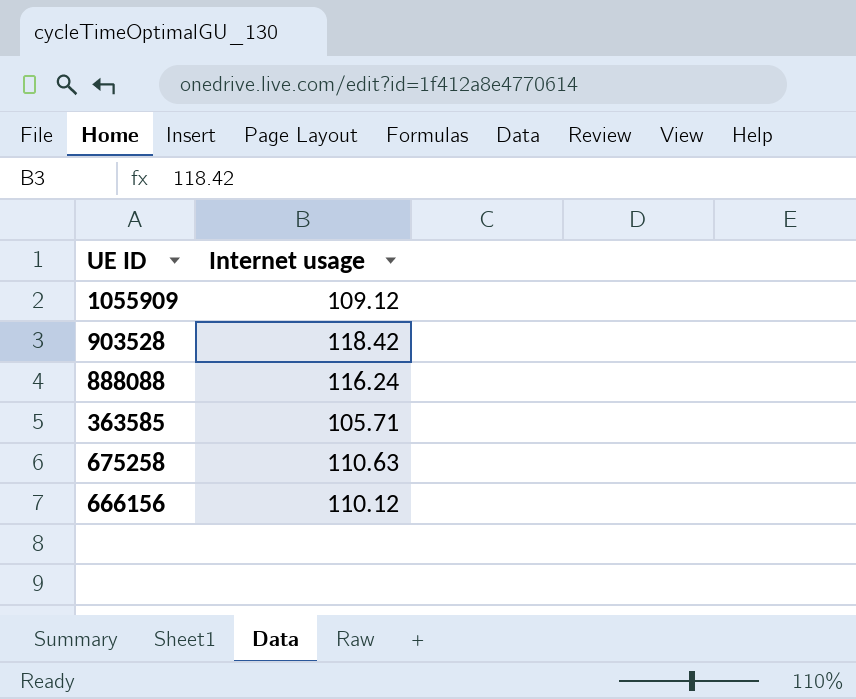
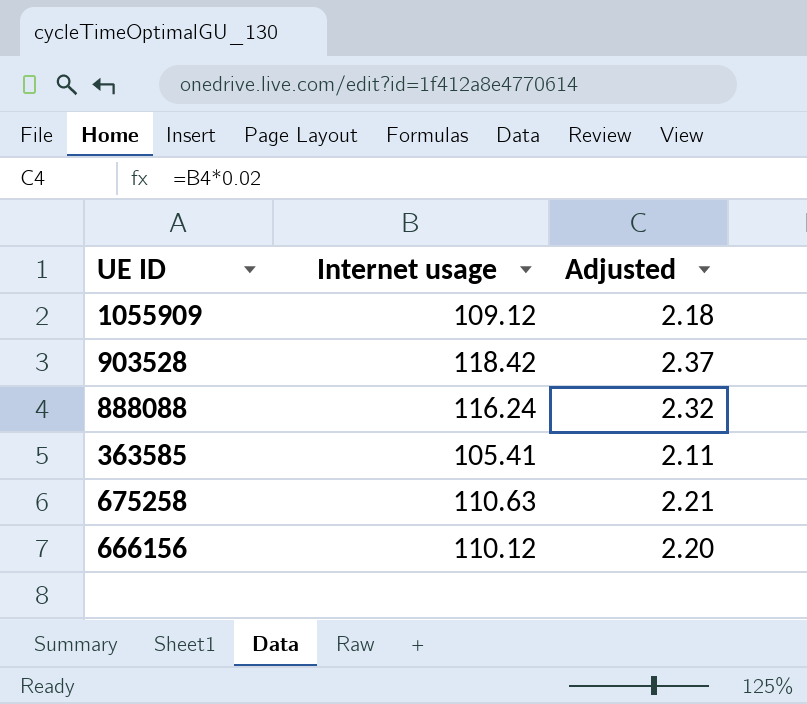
column Adjusted | formula: none -> [Internet usage] * 0.02
363585 | Internet usage: 105.71 -> 105.41

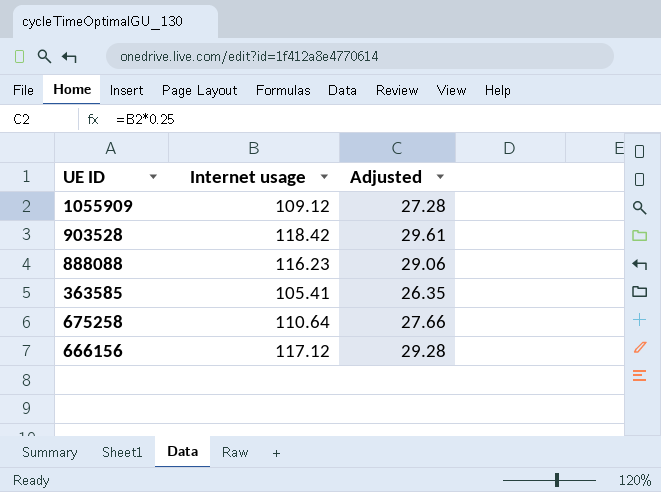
column Adjusted | formula: [Internet usage] * 0.02 -> [Internet usage] * 0.25
888088 | Internet usage: 116.24 -> 116.23
675258 | Internet usage: 110.63 -> 110.64
666156 | Internet usage: 110.12 -> 117.12

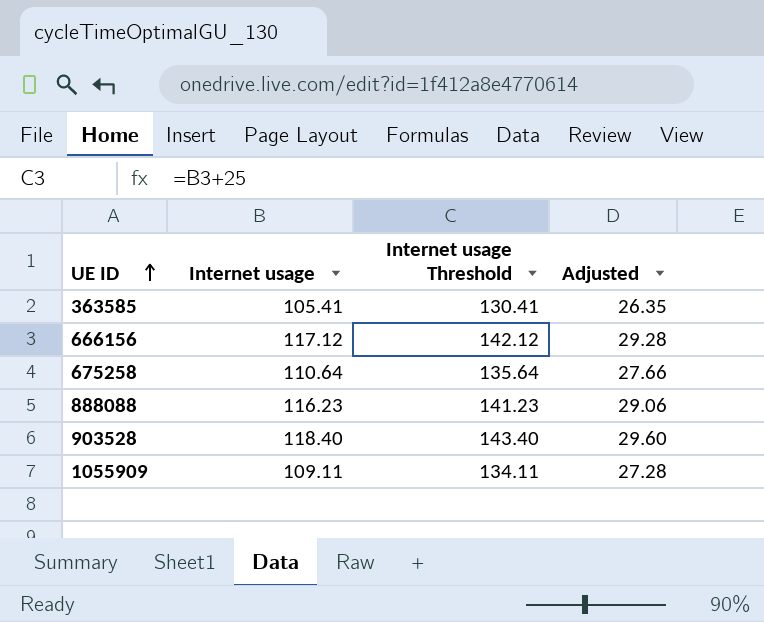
row order: none -> UE ID ascending
column Internet usage Threshold | formula: none -> [Internet usage] + 25
903528 | Internet usage: 118.42 -> 118.40
903528 | Adjusted: 29.61 -> 29.60
1055909 | Internet usage: 109.12 -> 109.11

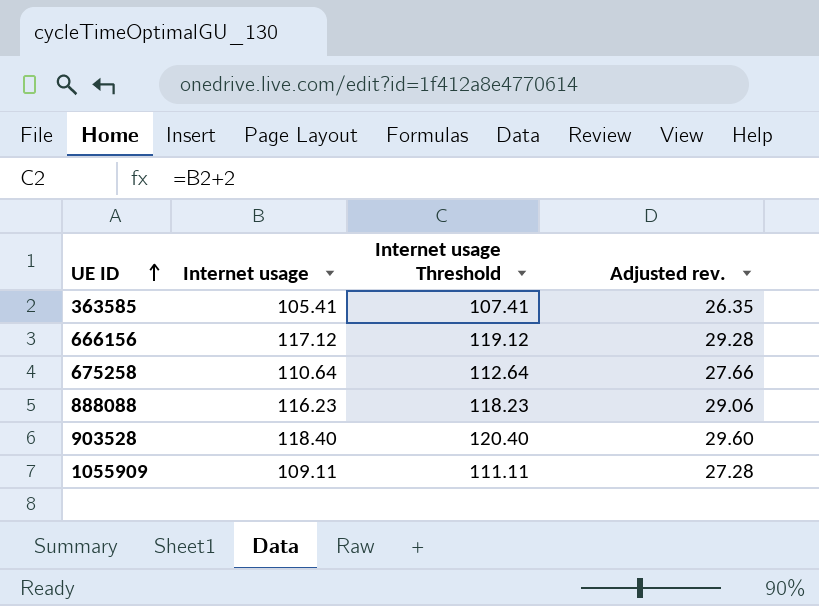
column Internet usage Threshold | formula: [Internet usage] + 25 -> [Internet usage] + 2
column name: Adjusted -> Adjusted rev.

